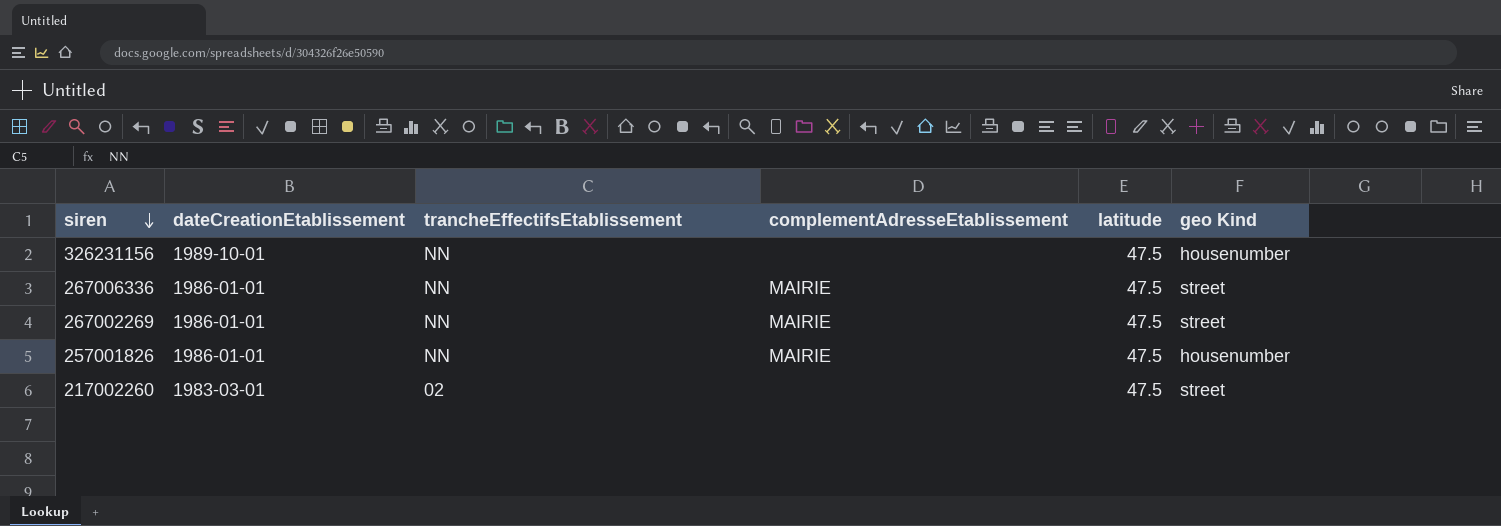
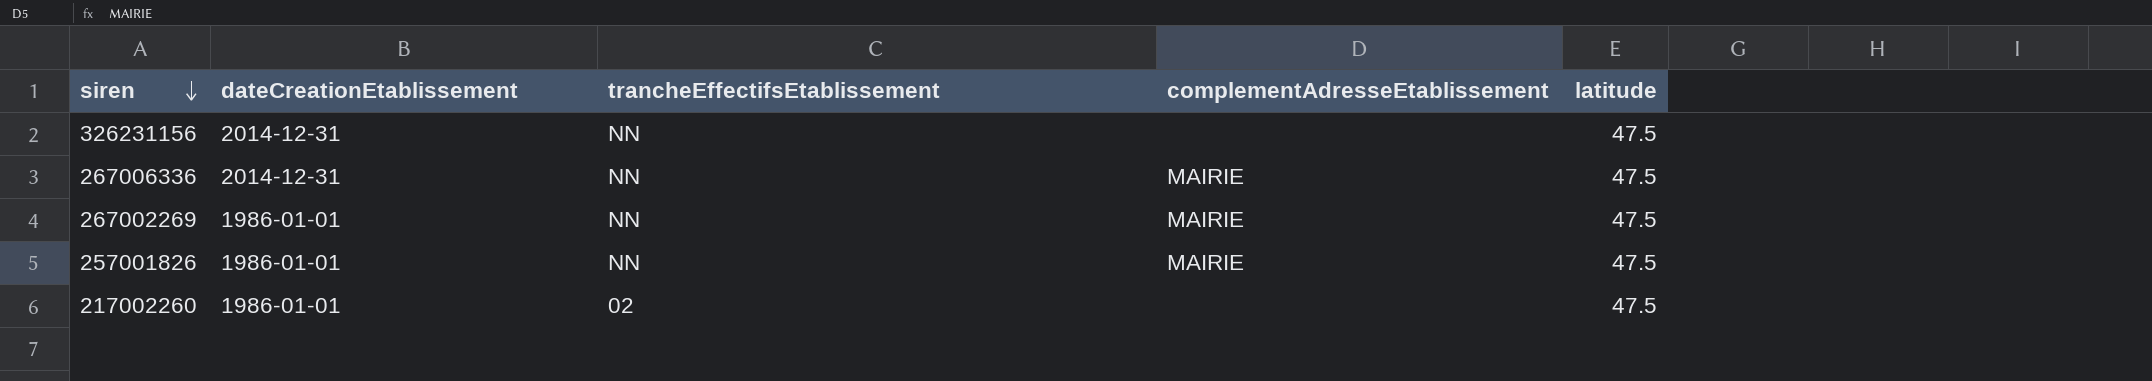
column geo Kind | position: 6 -> none
326231156 | dateCreationEtablissement: 1989-10-01 -> 2014-12-31
267006336 | dateCreationEtablissement: 1986-01-01 -> 2014-12-31
217002260 | dateCreationEtablissement: 1983-03-01 -> 1986-01-01

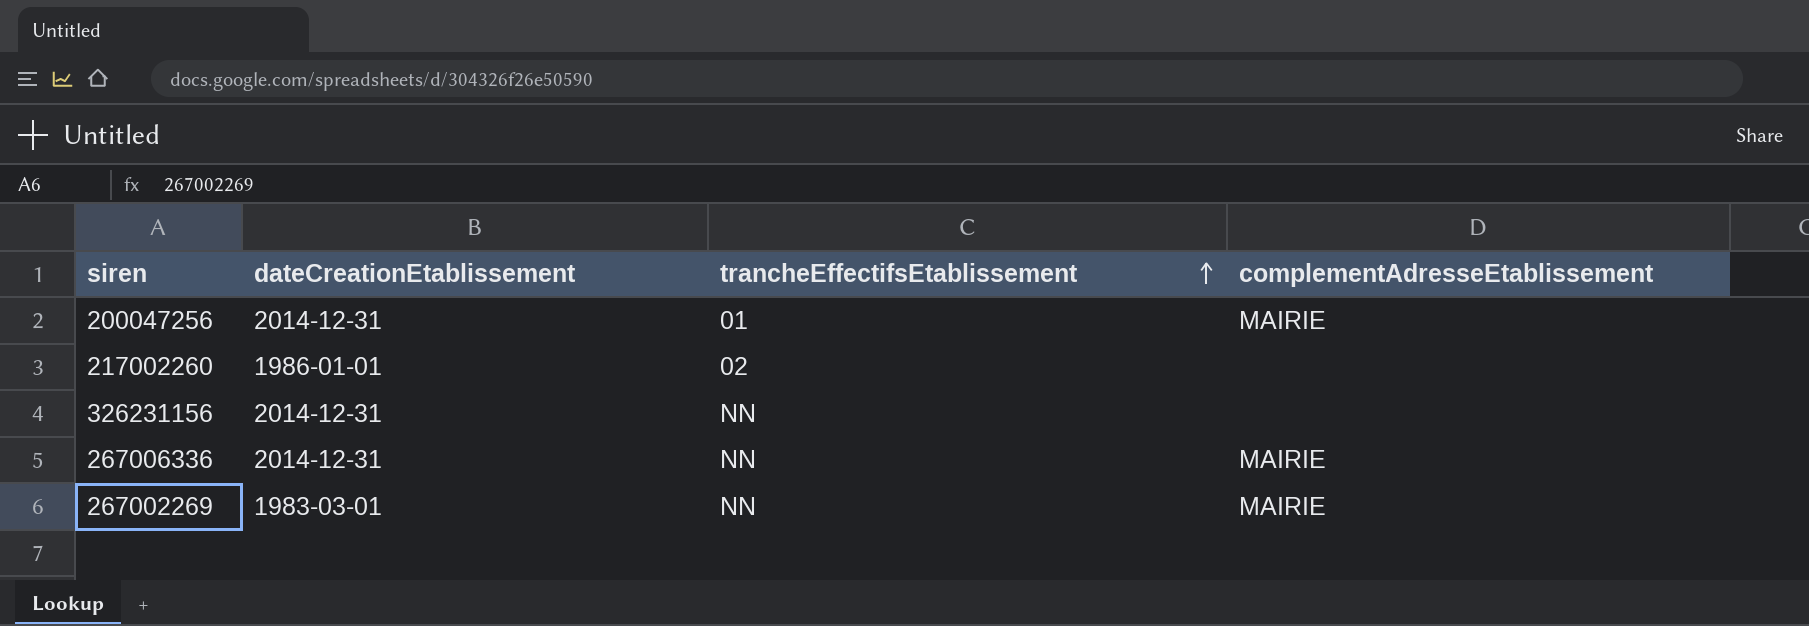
row order: siren descending -> trancheEffectifsEtablissement ascending
column latitude | position: 5 -> none
row 257001826: 1986-01-01 | NN | MAIRIE | 47.5 -> none
row 200047256: none -> 2014-12-31 | 01 | MAIRIE
267002269 | dateCreationEtablissement: 1986-01-01 -> 1983-03-01

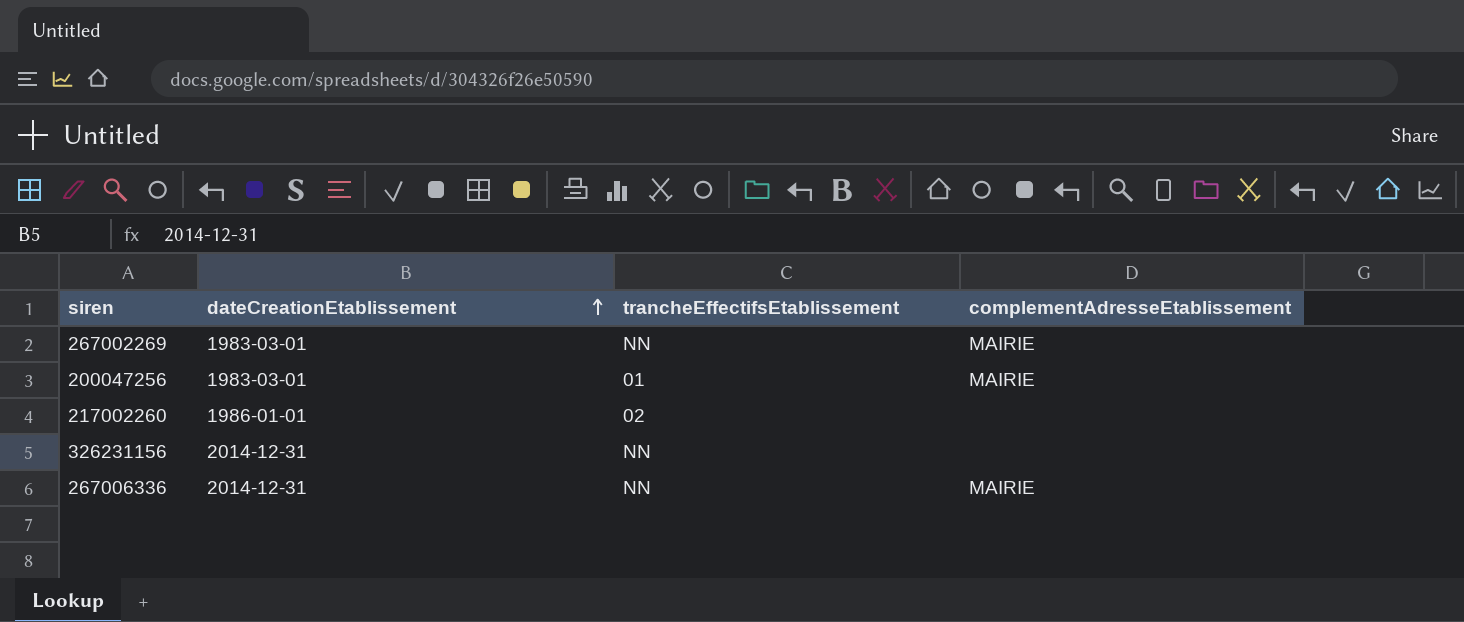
row order: trancheEffectifsEtablissement ascending -> dateCreationEtablissement ascending
200047256 | dateCreationEtablissement: 2014-12-31 -> 1983-03-01

